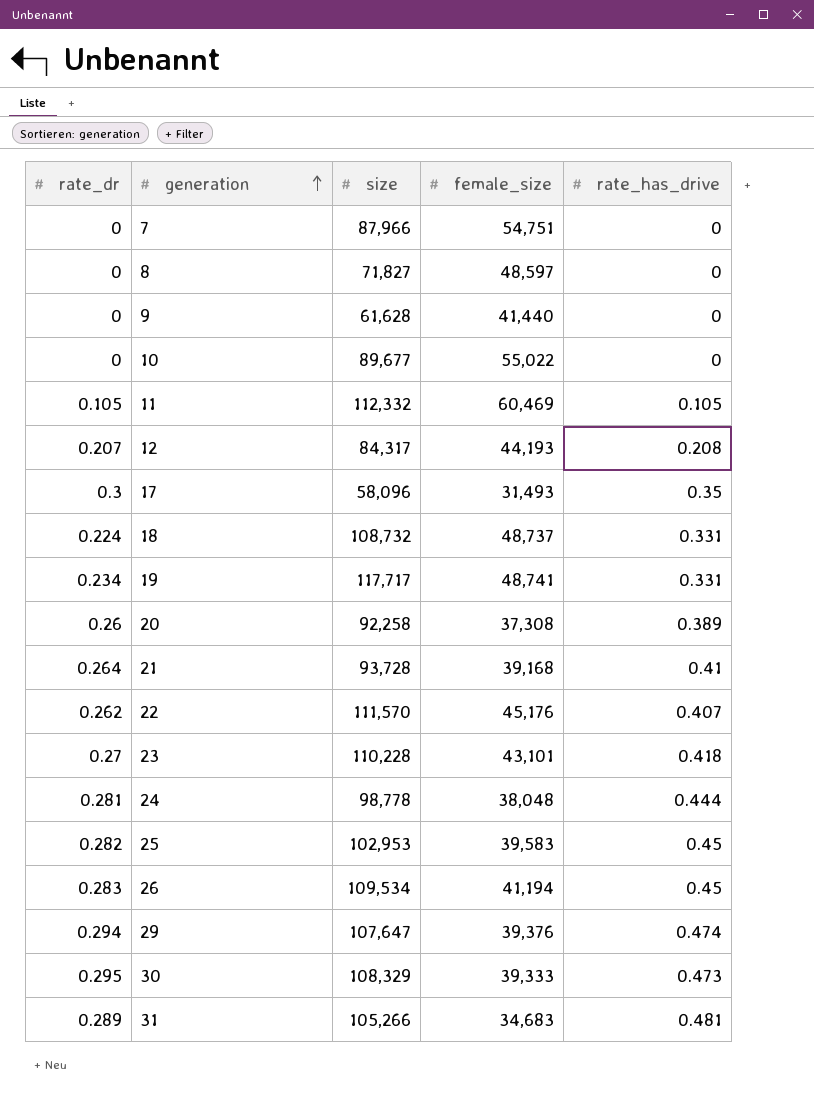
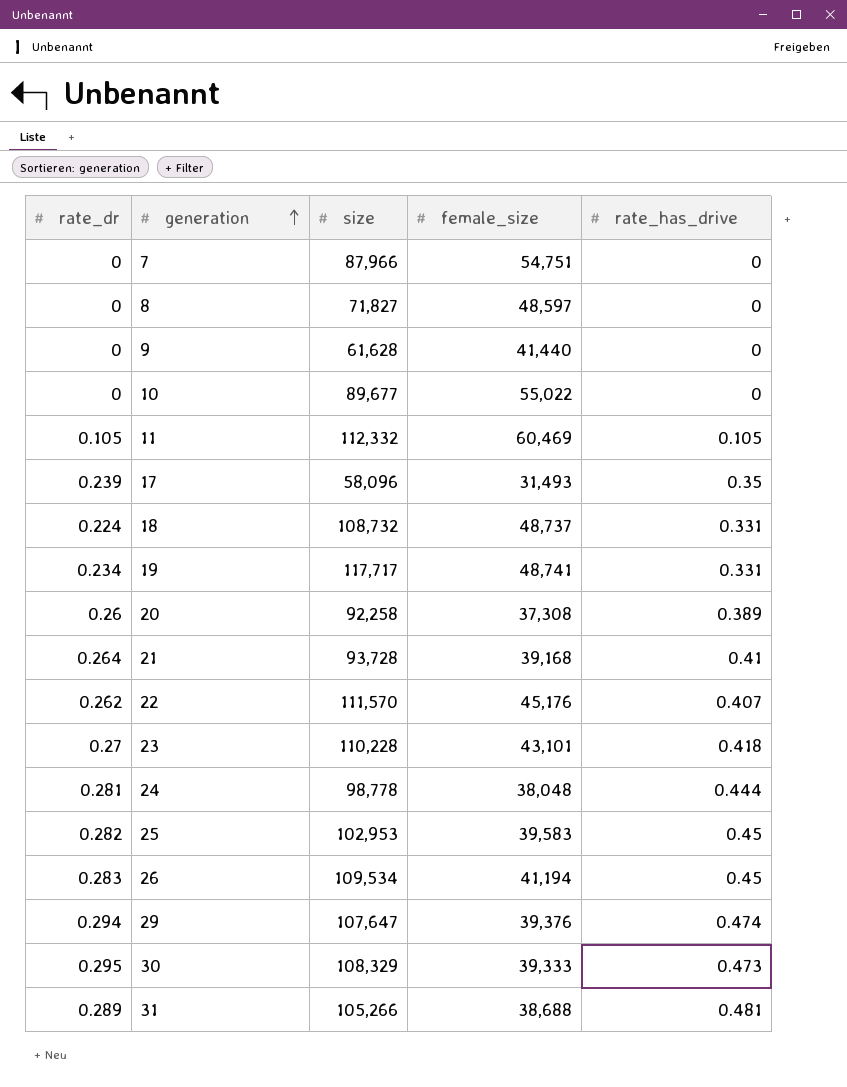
row 12: 0.207 | 84,317 | 44,193 | 0.208 -> none
17 | rate_dr: 0.3 -> 0.239
31 | female_size: 34,683 -> 38,688

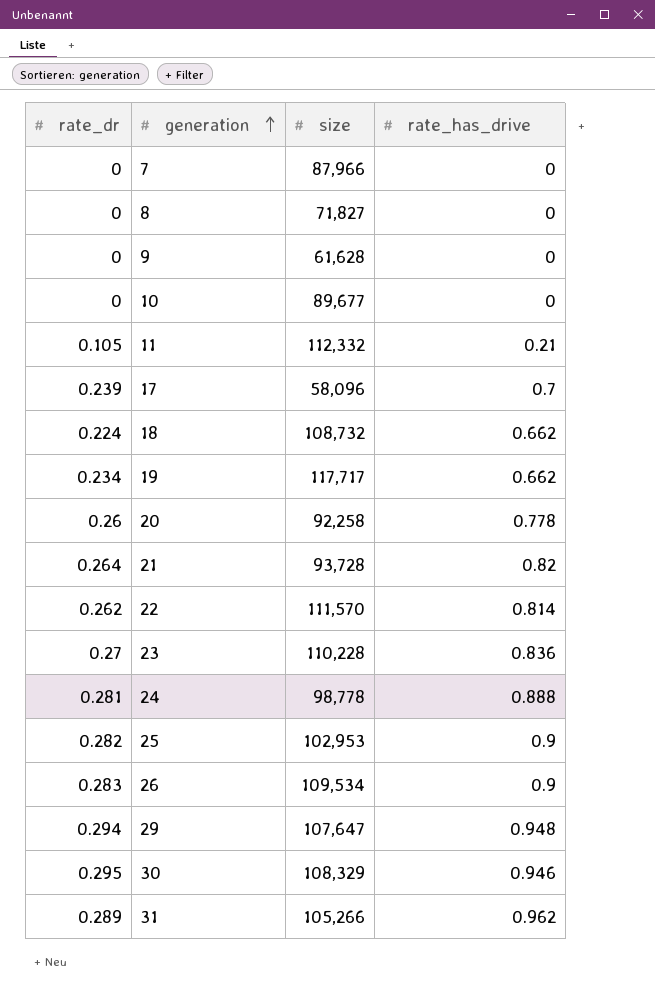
column female_size | position: 4 -> none
11 | rate_has_drive: 0.105 -> 0.21
17 | rate_has_drive: 0.35 -> 0.7
18 | rate_has_drive: 0.331 -> 0.662
19 | rate_has_drive: 0.331 -> 0.662
20 | rate_has_drive: 0.389 -> 0.778
21 | rate_has_drive: 0.41 -> 0.82
22 | rate_has_drive: 0.407 -> 0.814
23 | rate_has_drive: 0.418 -> 0.836
24 | rate_has_drive: 0.444 -> 0.888
25 | rate_has_drive: 0.45 -> 0.9
26 | rate_has_drive: 0.45 -> 0.9
29 | rate_has_drive: 0.474 -> 0.948
30 | rate_has_drive: 0.473 -> 0.946
31 | rate_has_drive: 0.481 -> 0.962

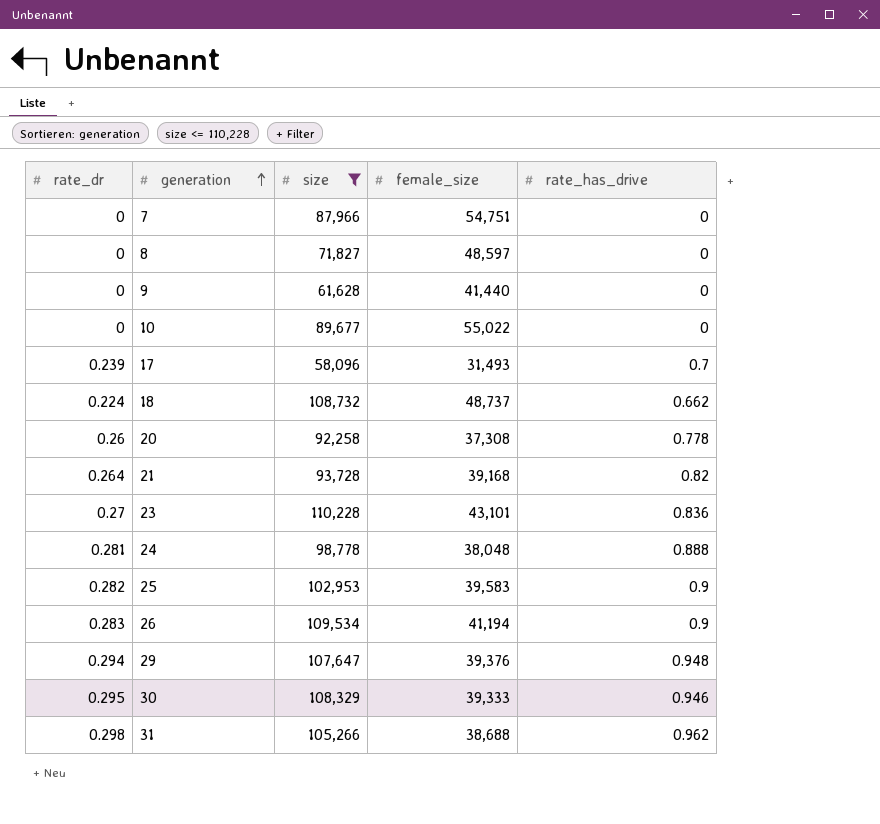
filter: none -> size <= 110,228
column female_size | position: none -> 4
31 | rate_dr: 0.289 -> 0.298

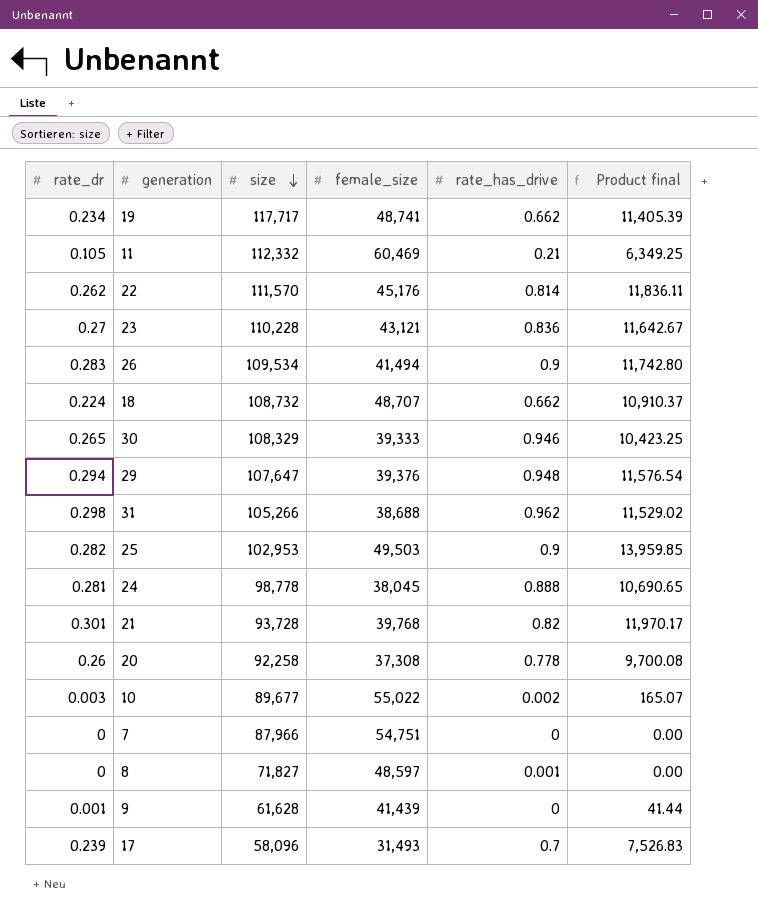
filter: size <= 110,228 -> none
row order: generation ascending -> size descending
column Product final | formula: none -> [rate_dr] * [female_size]
23 | female_size: 43,101 -> 43,121
26 | female_size: 41,194 -> 41,494
18 | female_size: 48,737 -> 48,707
30 | rate_dr: 0.295 -> 0.265
25 | female_size: 39,583 -> 49,503
24 | female_size: 38,048 -> 38,045
21 | rate_dr: 0.264 -> 0.301
21 | female_size: 39,168 -> 39,768
10 | rate_dr: 0 -> 0.003
10 | rate_has_drive: 0 -> 0.002
8 | rate_has_drive: 0 -> 0.001
9 | rate_dr: 0 -> 0.001
9 | female_size: 41,440 -> 41,439

